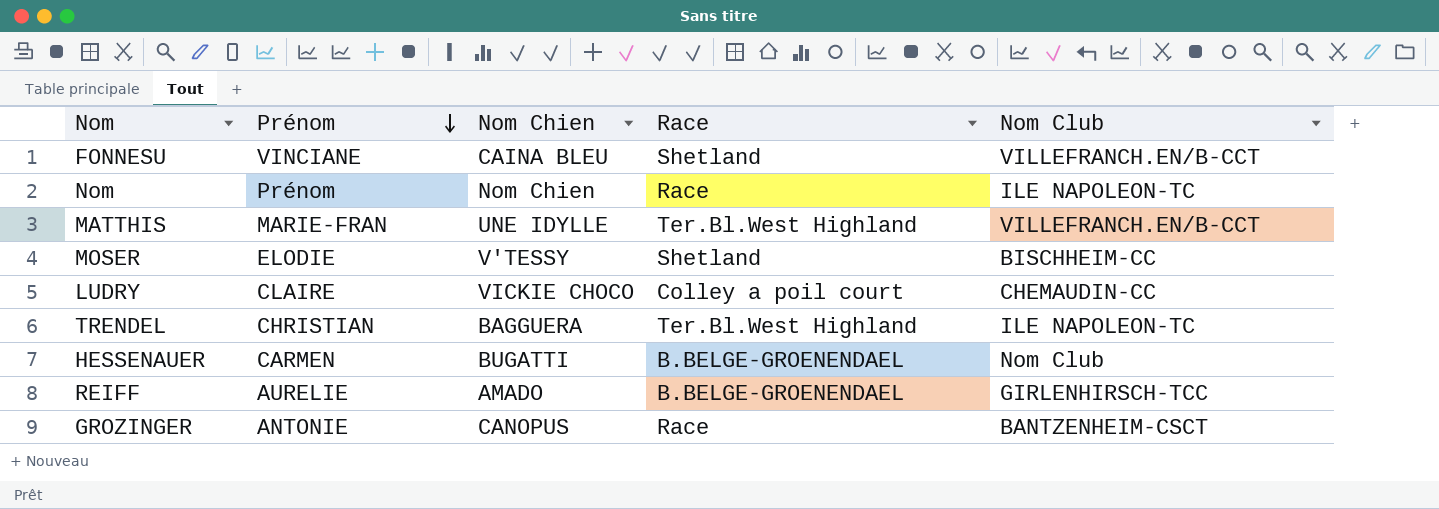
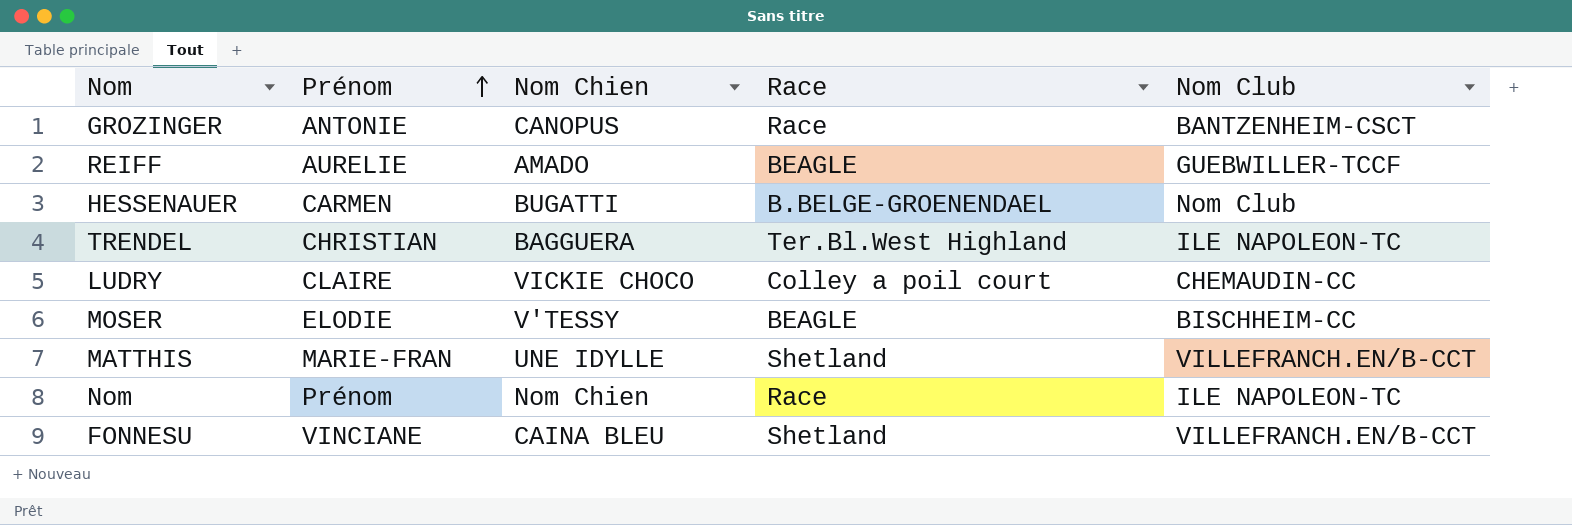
row order: Prénom descending -> Prénom ascending
REIFF | Race: B.BELGE-GROENENDAEL -> BEAGLE
REIFF | Nom Club: GIRLENHIRSCH-TCC -> GUEBWILLER-TCCF
MOSER | Race: Shetland -> BEAGLE
MATTHIS | Race: Ter.Bl.West Highland -> Shetland

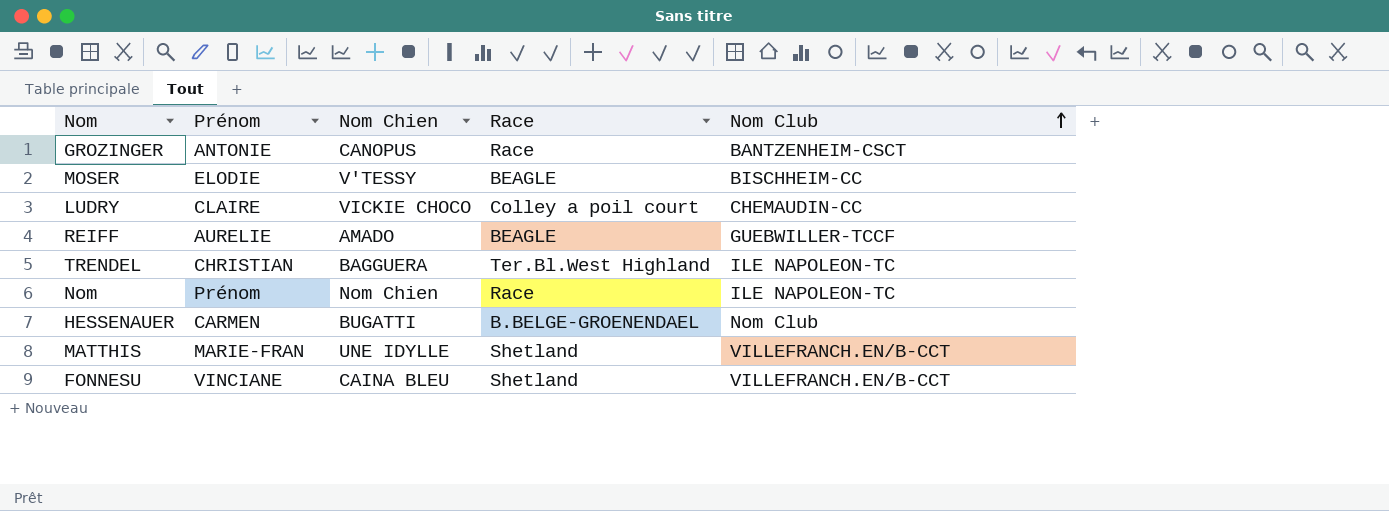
row order: Prénom ascending -> Nom Club ascending

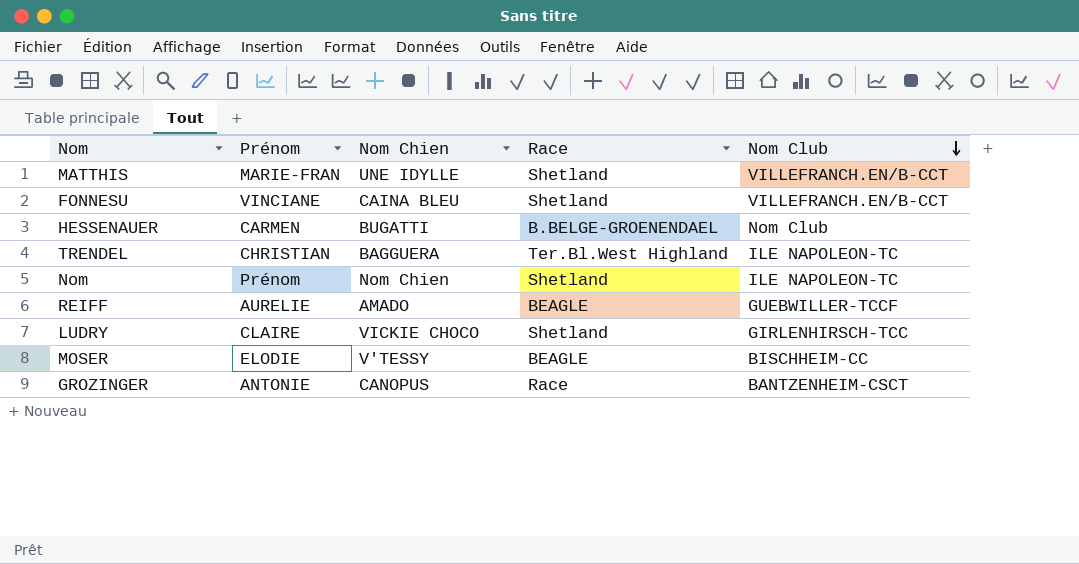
row order: Nom Club ascending -> Nom Club descending
Nom | Race: Race -> Shetland
LUDRY | Race: Colley a poil court -> Shetland
LUDRY | Nom Club: CHEMAUDIN-CC -> GIRLENHIRSCH-TCC

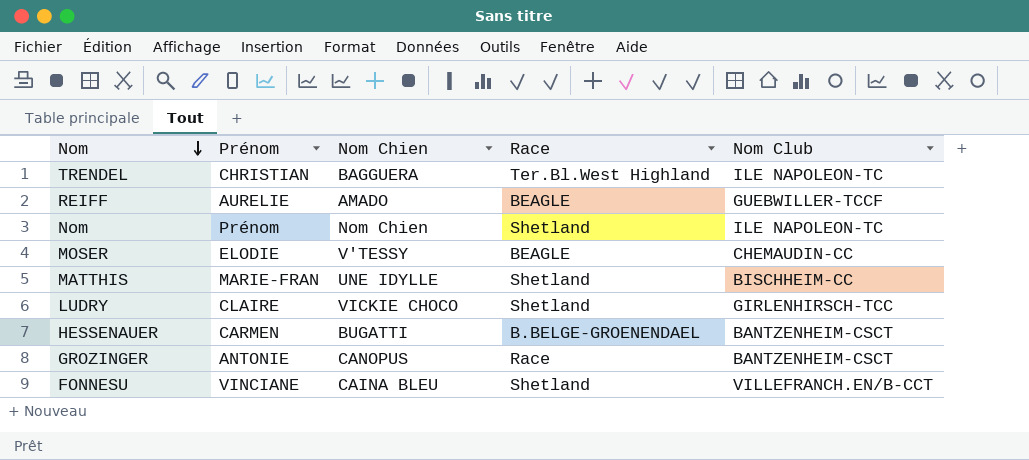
row order: Nom Club descending -> Nom descending
MOSER | Nom Club: BISCHHEIM-CC -> CHEMAUDIN-CC
MATTHIS | Nom Club: VILLEFRANCH.EN/B-CCT -> BISCHHEIM-CC
HESSENAUER | Nom Club: Nom Club -> BANTZENHEIM-CSCT

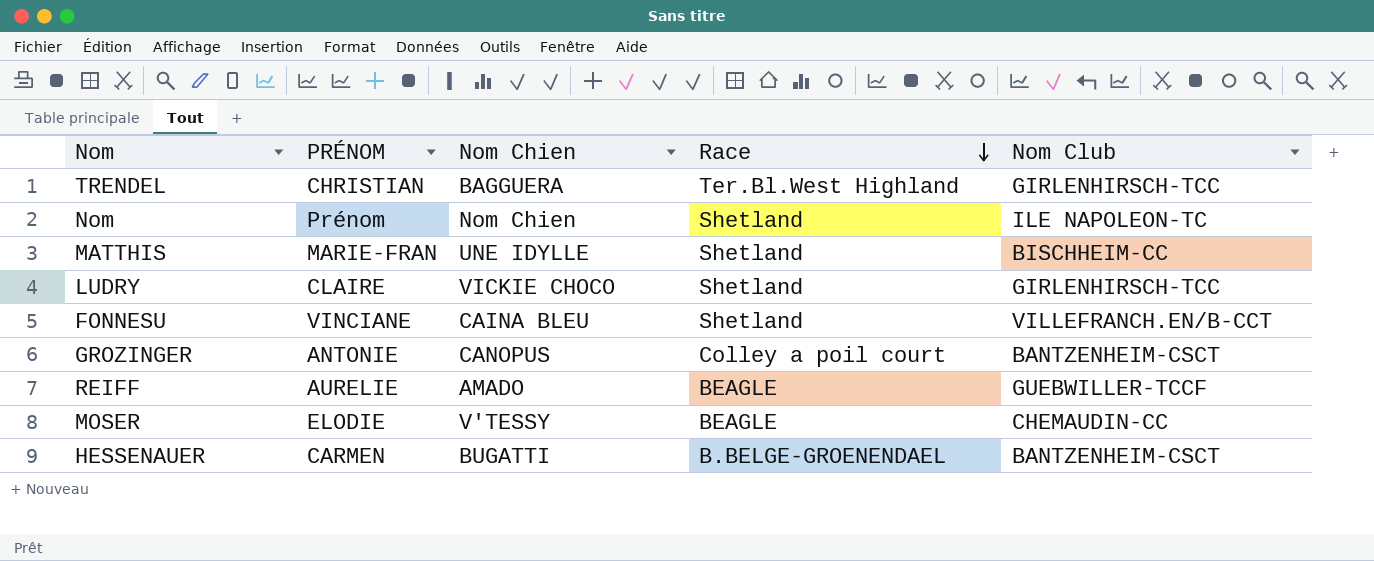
row order: Nom descending -> Race descending
column name: Prénom -> PRÉNOM
TRENDEL | Nom Club: ILE NAPOLEON-TC -> GIRLENHIRSCH-TCC
GROZINGER | Race: Race -> Colley a poil court

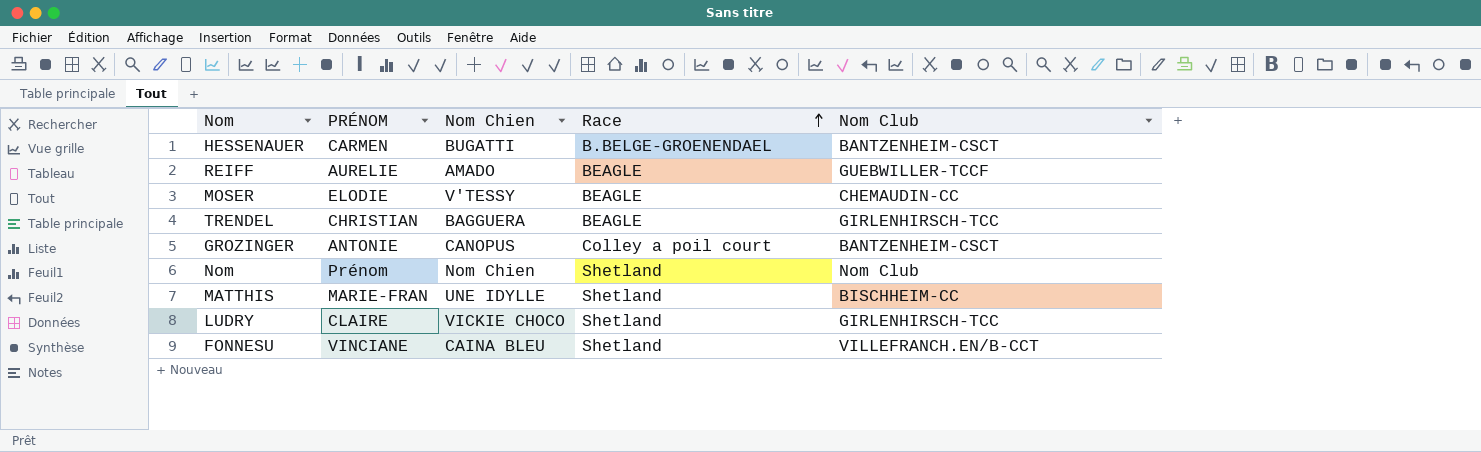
row order: Race descending -> Race ascending
TRENDEL | Race: Ter.Bl.West Highland -> BEAGLE
Nom | Nom Club: ILE NAPOLEON-TC -> Nom Club

